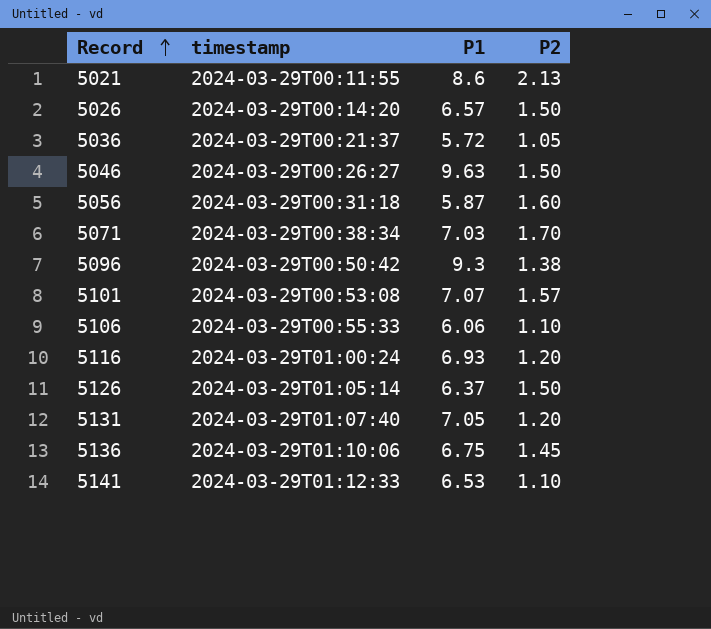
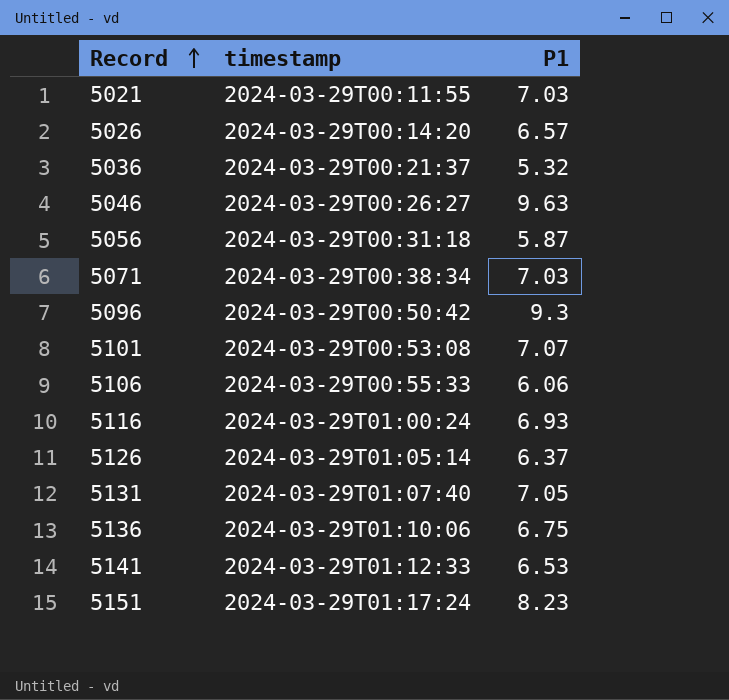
column P2 | position: 4 -> none
5021 | P1: 8.6 -> 7.03
5036 | P1: 5.72 -> 5.32
row 5151: none -> 2024-03-29T01:17:24 | 8.23

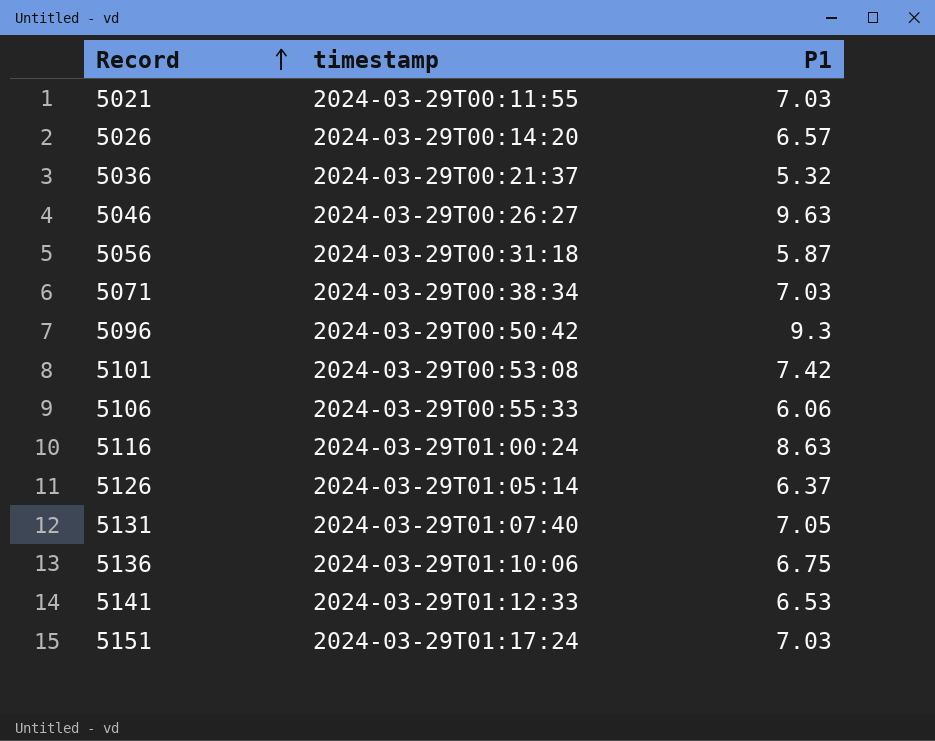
5101 | P1: 7.07 -> 7.42
5116 | P1: 6.93 -> 8.63
5151 | P1: 8.23 -> 7.03

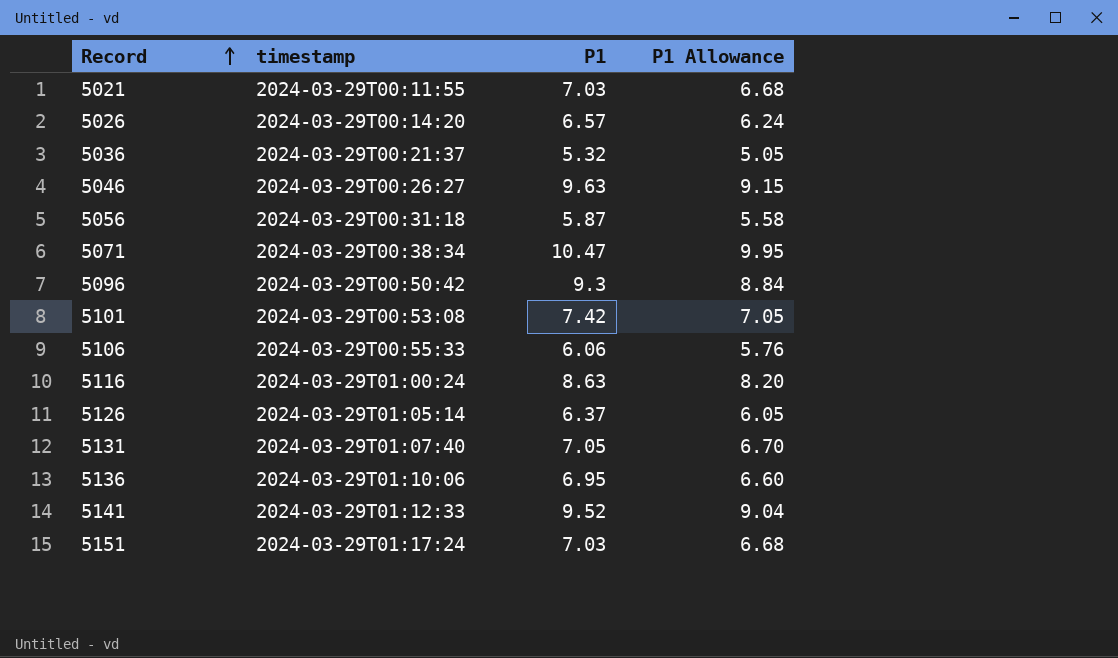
column P1 Allowance | formula: none -> [P1] * 0.95
5071 | P1: 7.03 -> 10.47
5136 | P1: 6.75 -> 6.95
5141 | P1: 6.53 -> 9.52

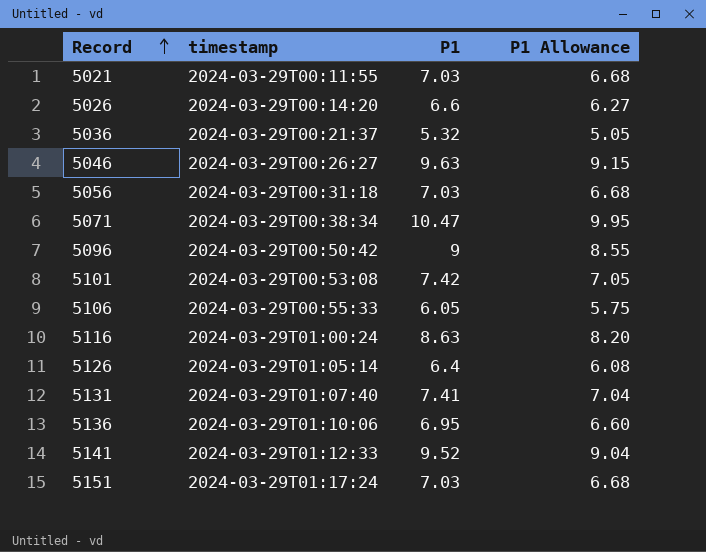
5026 | P1: 6.57 -> 6.6
5026 | P1 Allowance: 6.24 -> 6.27
5056 | P1: 5.87 -> 7.03
5056 | P1 Allowance: 5.58 -> 6.68
5096 | P1: 9.3 -> 9
5096 | P1 Allowance: 8.84 -> 8.55
5106 | P1: 6.06 -> 6.05
5106 | P1 Allowance: 5.76 -> 5.75
5126 | P1: 6.37 -> 6.4
5126 | P1 Allowance: 6.05 -> 6.08
5131 | P1: 7.05 -> 7.41
5131 | P1 Allowance: 6.70 -> 7.04

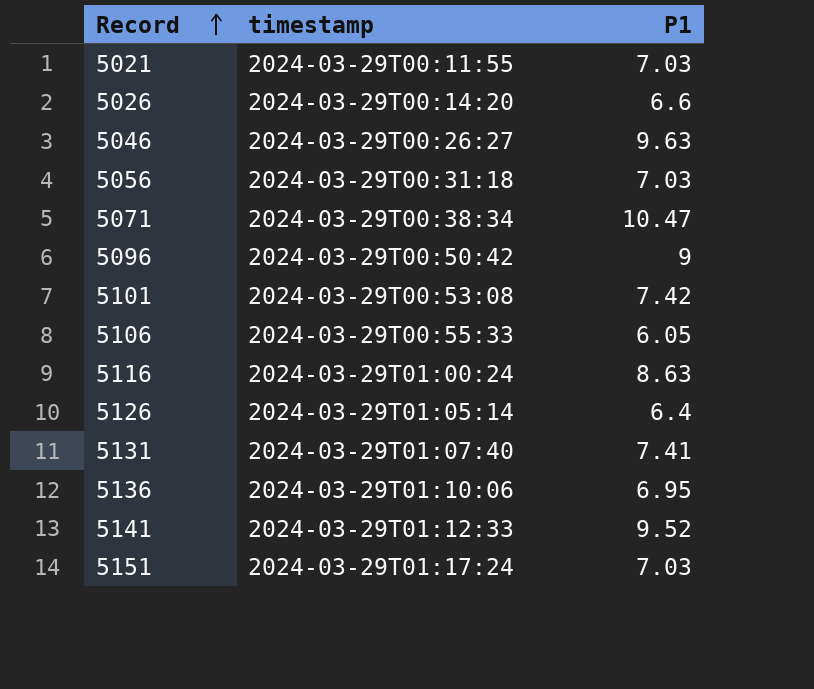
column P1 Allowance | formula: [P1] * 0.95 -> none
row 5036: 2024-03-29T00:21:37 | 5.32 | 5.05 -> none

